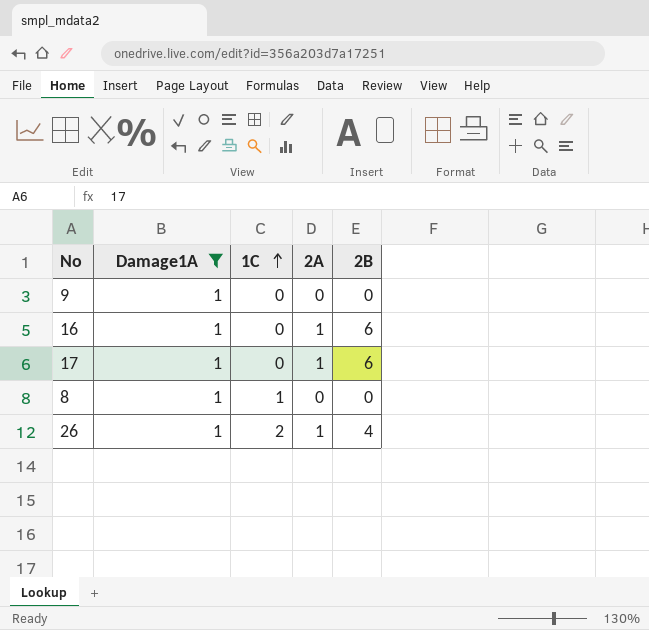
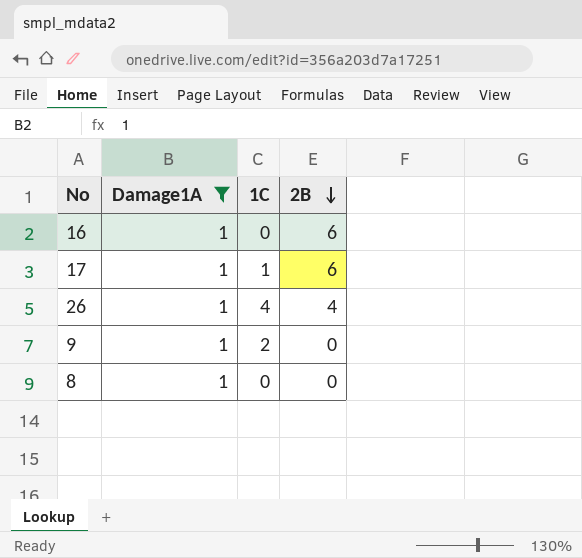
row order: 1C ascending -> 2B descending
column 2A | position: 4 -> none
17 | 1C: 0 -> 1
26 | 1C: 2 -> 4
9 | 1C: 0 -> 2
8 | 1C: 1 -> 0

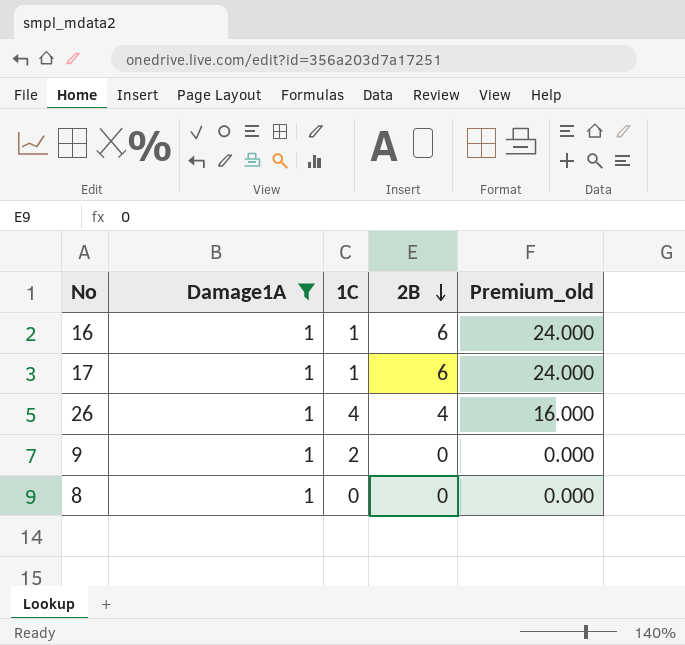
column Premium_old | formula: none -> [2B] * 4
16 | 1C: 0 -> 1

